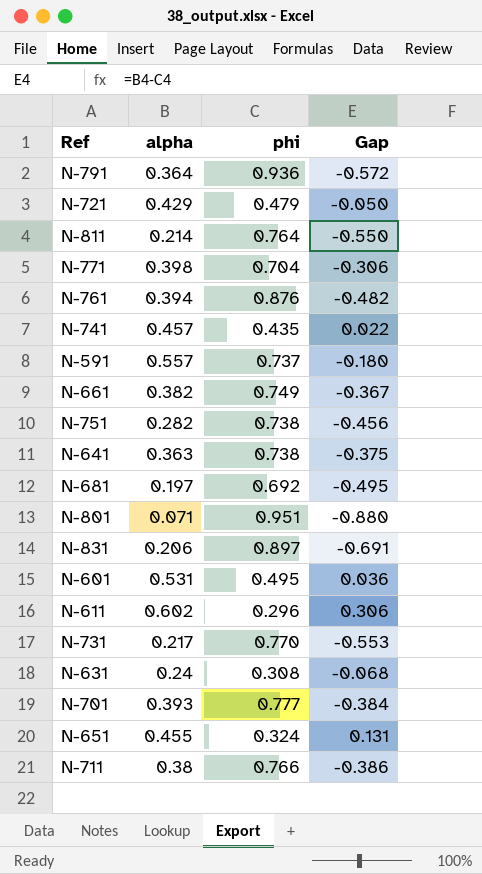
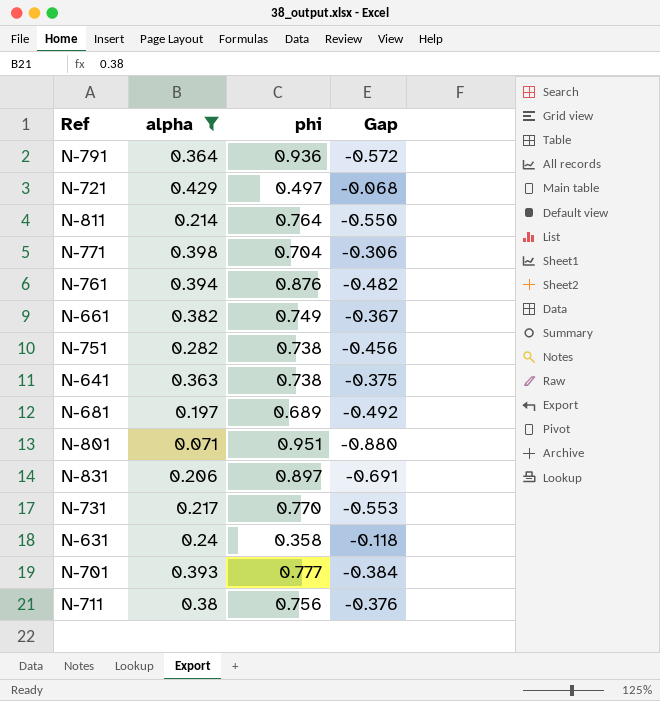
filter: none -> alpha <= 0.429
N-721 | phi: 0.479 -> 0.497
N-721 | Gap: -0.050 -> -0.068
N-681 | phi: 0.692 -> 0.689
N-681 | Gap: -0.495 -> -0.492
N-631 | phi: 0.308 -> 0.358
N-631 | Gap: -0.068 -> -0.118
N-711 | phi: 0.766 -> 0.756
N-711 | Gap: -0.386 -> -0.376

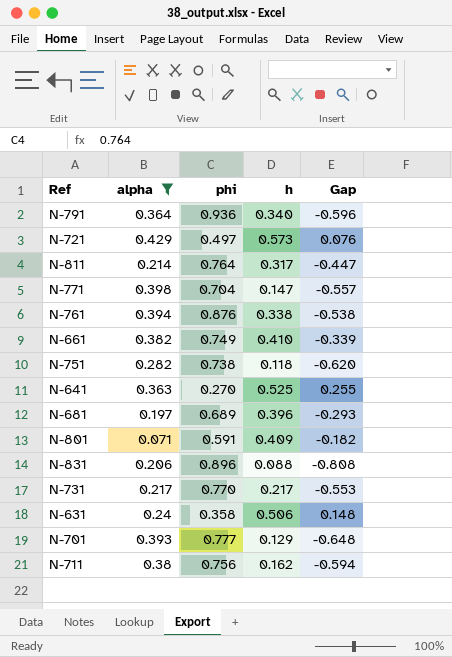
column h | position: none -> 4
column Gap | formula: [alpha] - [phi] -> [h] - [phi]
N-641 | phi: 0.738 -> 0.270
N-801 | phi: 0.951 -> 0.591
N-831 | phi: 0.897 -> 0.896

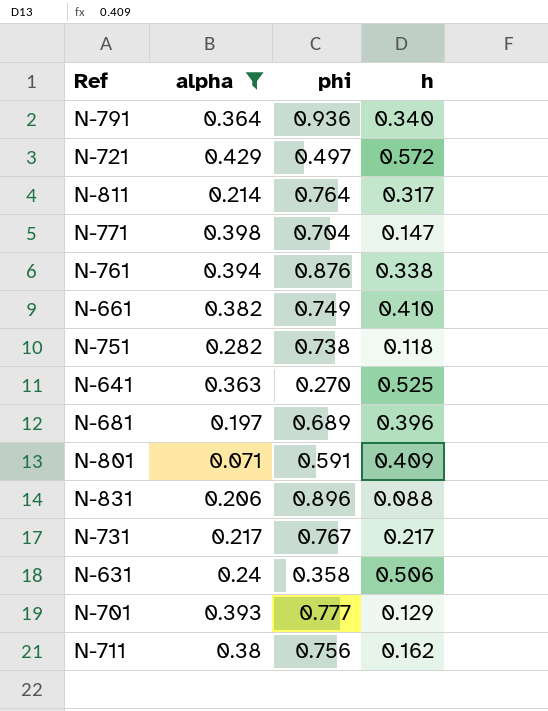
column Gap | formula: [h] - [phi] -> none
N-721 | h: 0.573 -> 0.572
N-731 | phi: 0.770 -> 0.767

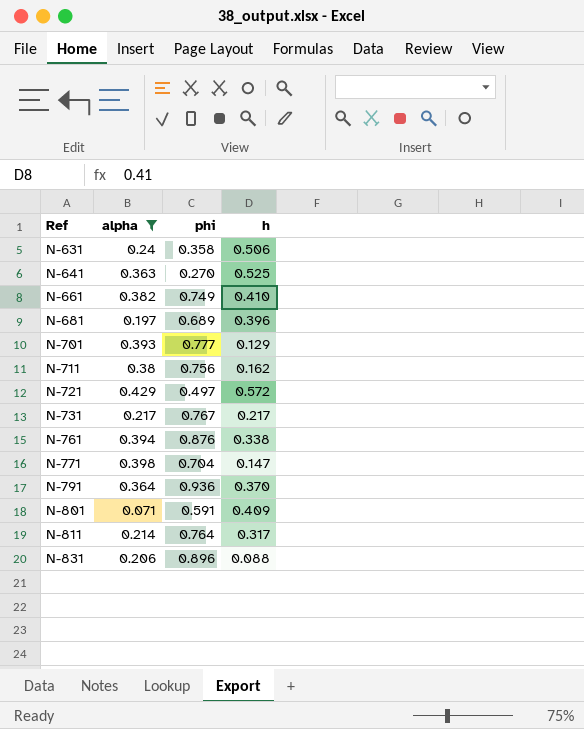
row order: none -> Ref ascending
row N-751: 0.282 | 0.738 | 0.118 -> none
N-791 | h: 0.340 -> 0.370

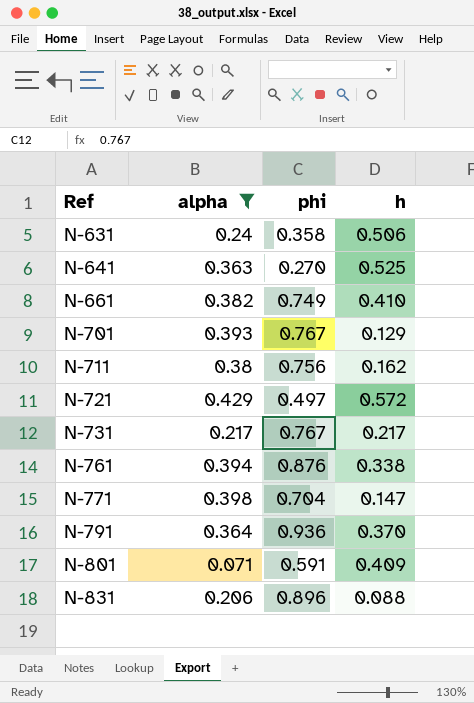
row N-681: 0.197 | 0.689 | 0.396 -> none
row N-811: 0.214 | 0.764 | 0.317 -> none
N-701 | phi: 0.777 -> 0.767

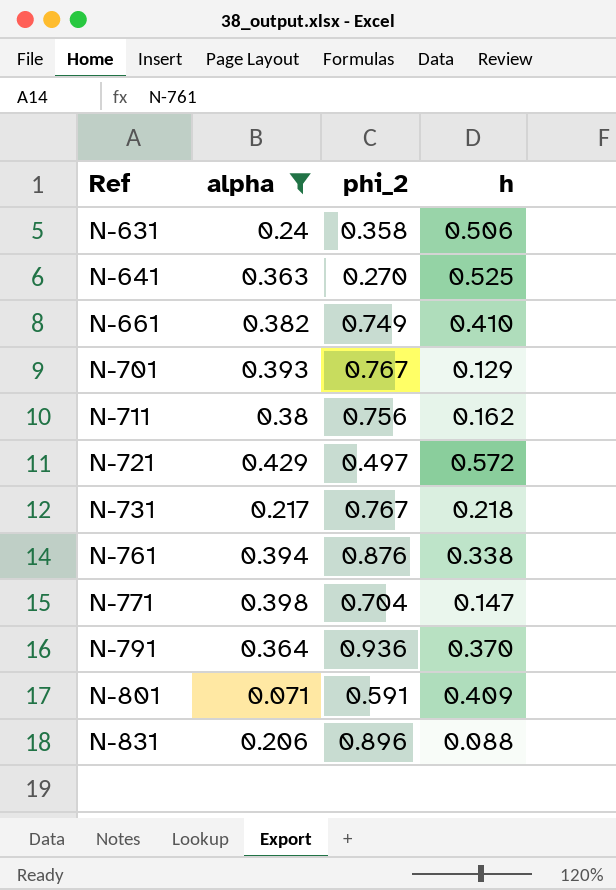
column name: phi -> phi_2
N-731 | h: 0.217 -> 0.218

